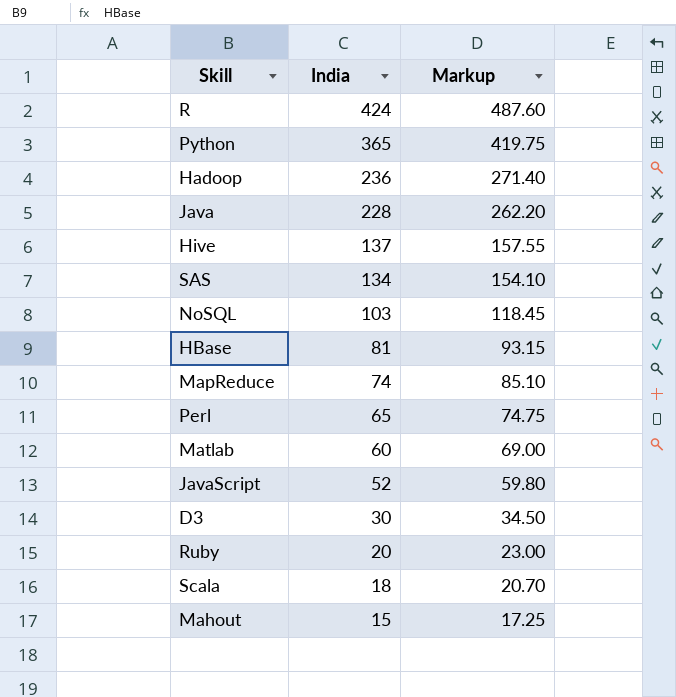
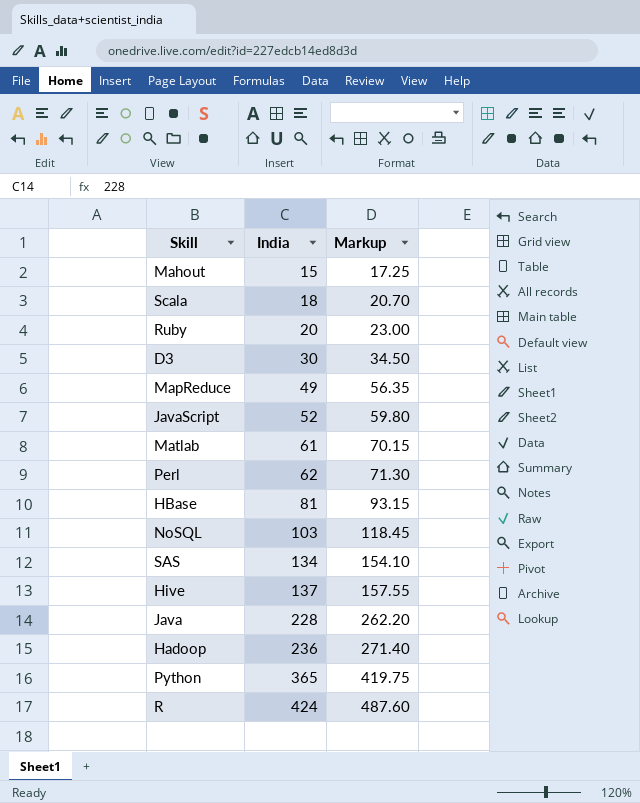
row order: India descending -> India ascending
MapReduce | India: 74 -> 49
MapReduce | Markup: 85.10 -> 56.35
Matlab | India: 60 -> 61
Matlab | Markup: 69.00 -> 70.15
Perl | India: 65 -> 62
Perl | Markup: 74.75 -> 71.30

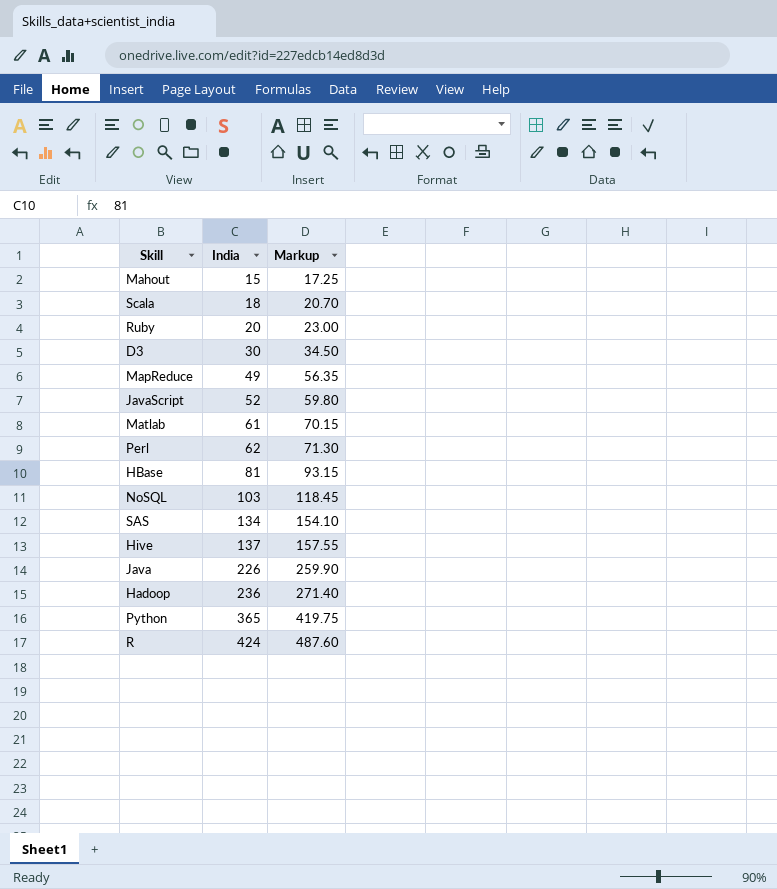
Java | India: 228 -> 226
Java | Markup: 262.20 -> 259.90

